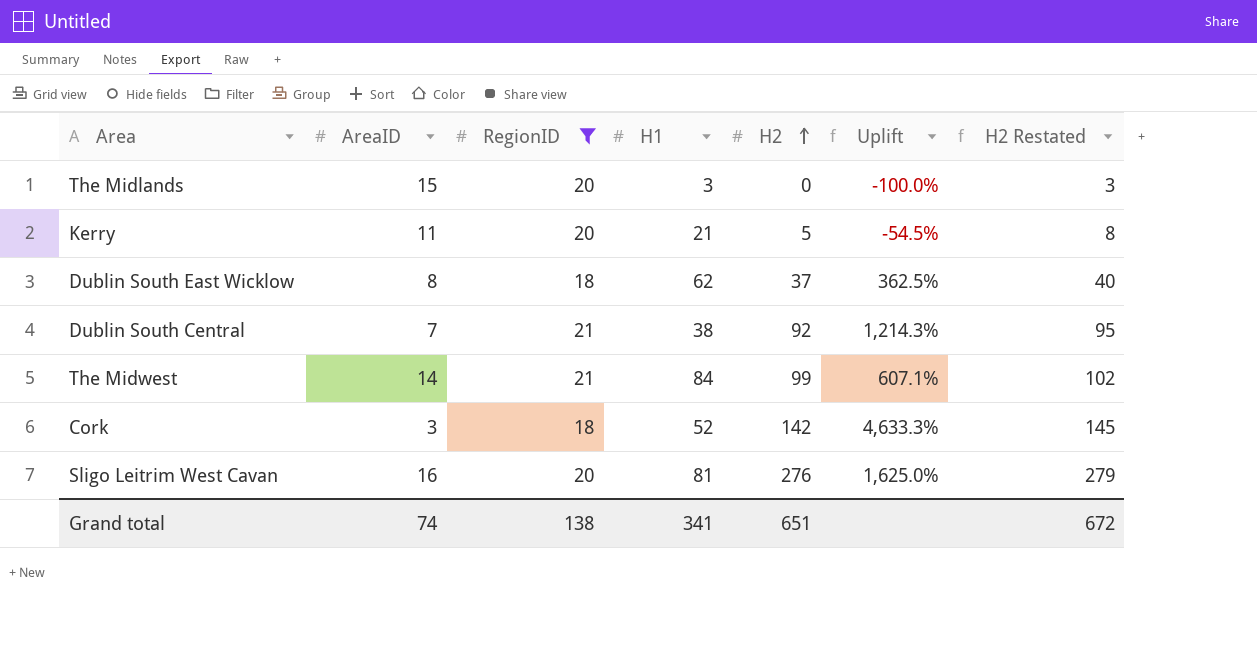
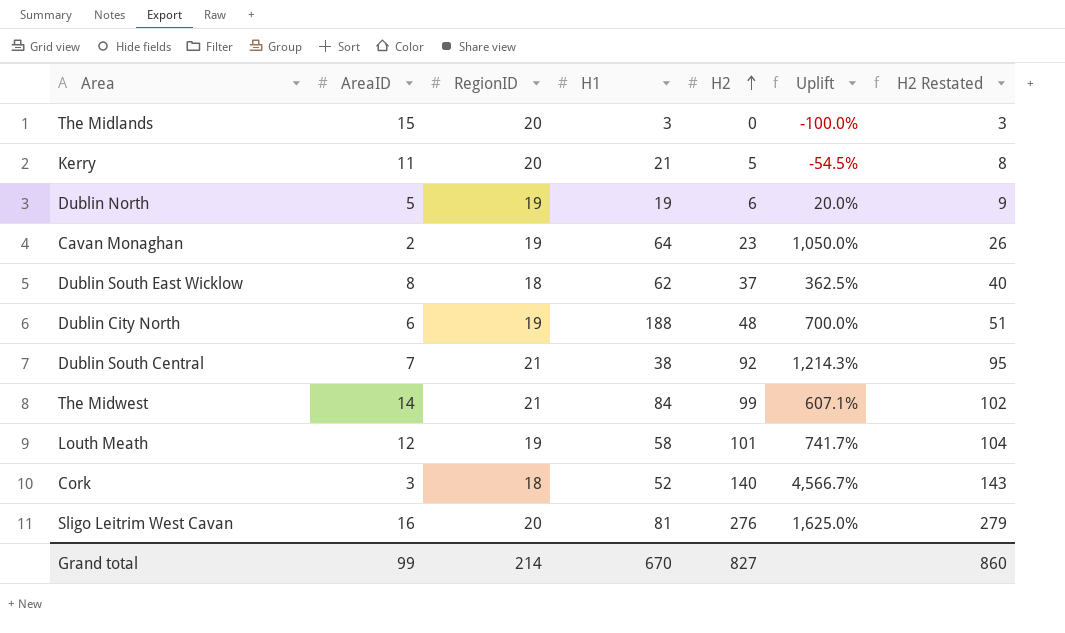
filter: RegionID != 19 -> none
Cork | H2: 142 -> 140
Cork | Uplift: 4,633.3% -> 4,566.7%
Cork | H2 Restated: 145 -> 143
Grand total | AreaID: 74 -> 99
Grand total | RegionID: 138 -> 214
Grand total | H1: 341 -> 670
Grand total | H2: 651 -> 827
Grand total | H2 Restated: 672 -> 860

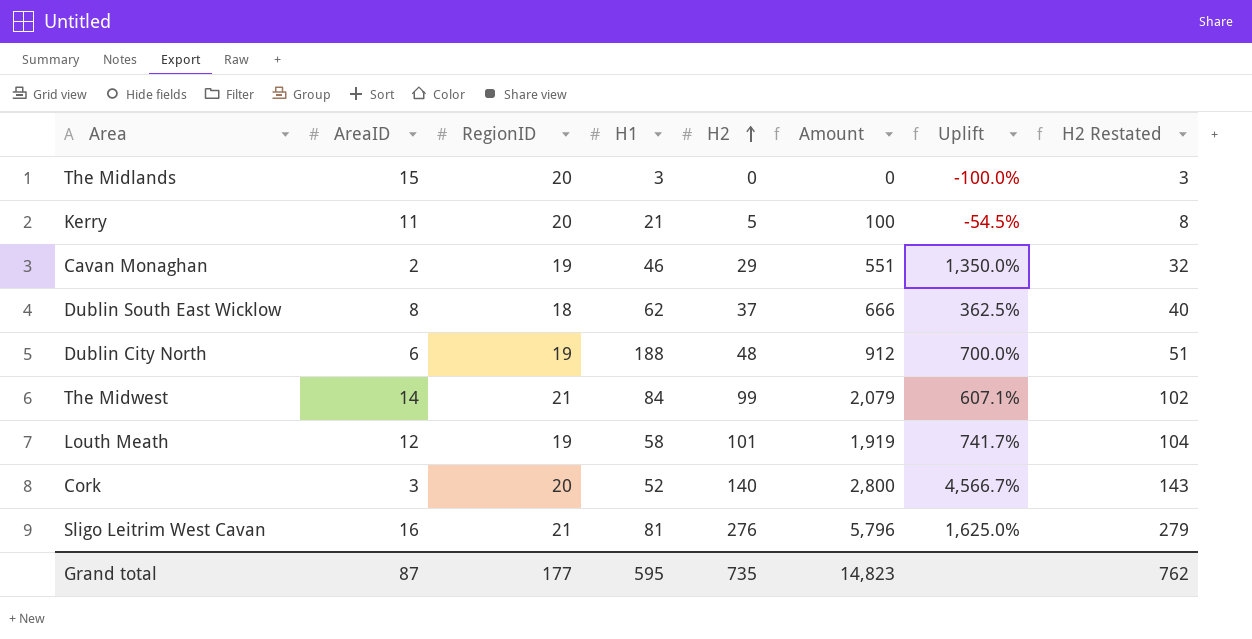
column Amount | formula: none -> [RegionID] * [H2]
row Dublin North: 5 | 19 | 19 | 6 | 20.0% | 9 -> none
row Dublin South Central: 7 | 21 | 38 | 92 | 1,214.3% | 95 -> none
Cavan Monaghan | H1: 64 -> 46
Cavan Monaghan | H2: 23 -> 29
Cavan Monaghan | Uplift: 1,050.0% -> 1,350.0%
Cavan Monaghan | H2 Restated: 26 -> 32
Cork | RegionID: 18 -> 20
Sligo Leitrim West Cavan | RegionID: 20 -> 21
Grand total | AreaID: 99 -> 87
Grand total | RegionID: 214 -> 177
Grand total | H1: 670 -> 595
Grand total | H2: 827 -> 735
Grand total | H2 Restated: 860 -> 762

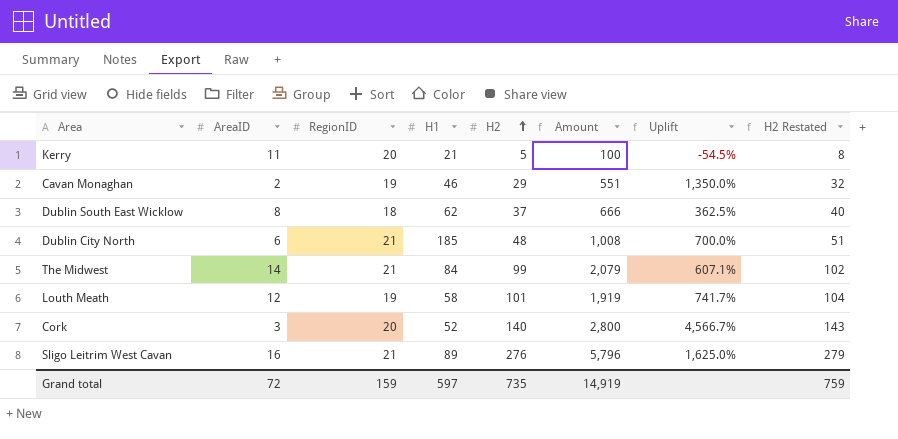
row The Midlands: 15 | 20 | 3 | 0 | 0 | -100.0% | 3 -> none
Dublin City North | RegionID: 19 -> 21
Dublin City North | H1: 188 -> 185
Dublin City North | Amount: 912 -> 1,008
Sligo Leitrim West Cavan | H1: 81 -> 89
Grand total | AreaID: 87 -> 72
Grand total | RegionID: 177 -> 159
Grand total | H1: 595 -> 597
Grand total | Amount: 14,823 -> 14,919
Grand total | H2 Restated: 762 -> 759

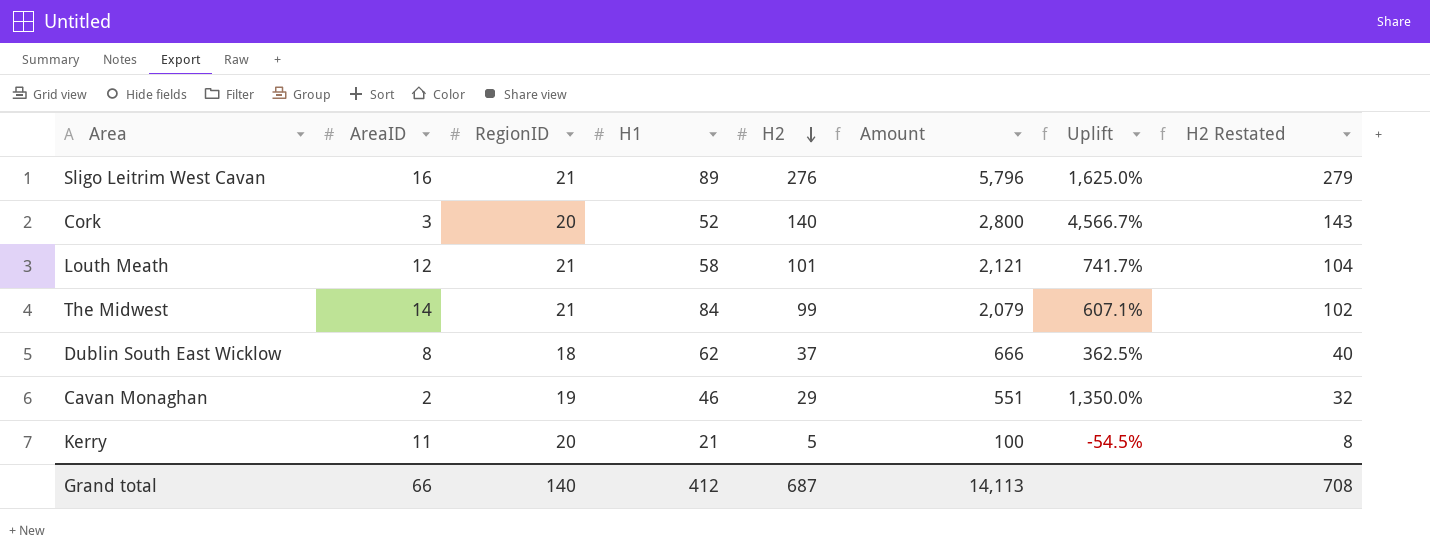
row order: H2 ascending -> H2 descending
row Dublin City North: 6 | 21 | 185 | 48 | 1,008 | 700.0% | 51 -> none
Louth Meath | RegionID: 19 -> 21
Louth Meath | Amount: 1,919 -> 2,121
Grand total | AreaID: 72 -> 66
Grand total | RegionID: 159 -> 140
Grand total | H1: 597 -> 412
Grand total | H2: 735 -> 687
Grand total | Amount: 14,919 -> 14,113
Grand total | H2 Restated: 759 -> 708

